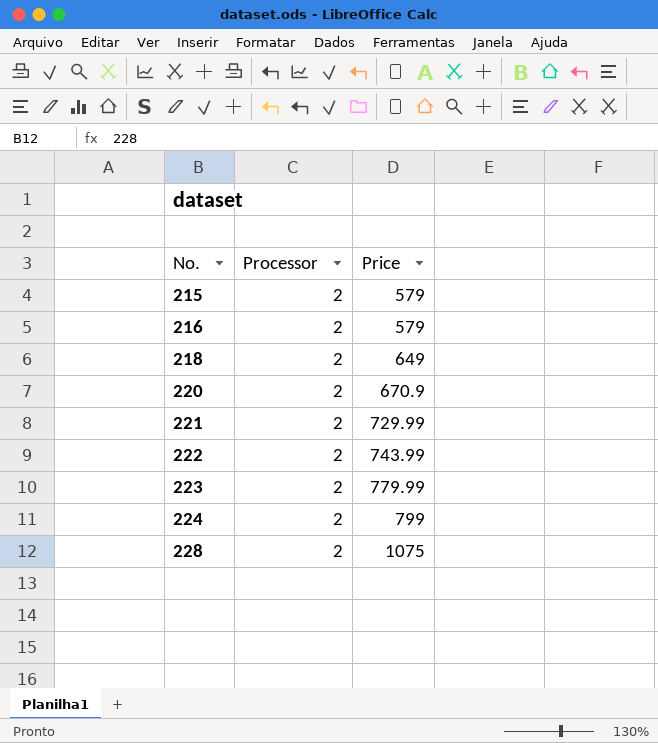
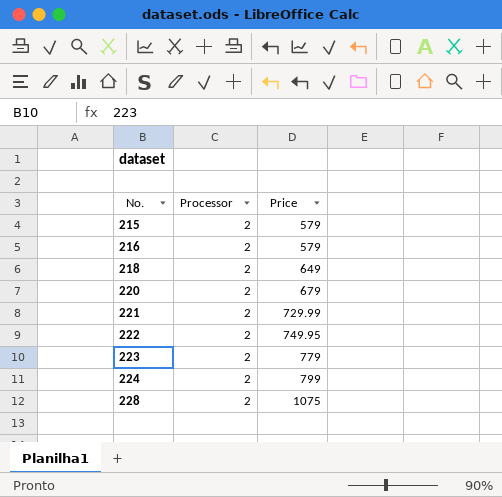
220 | Price: 670.9 -> 679
222 | Price: 743.99 -> 749.95
223 | Price: 779.99 -> 779

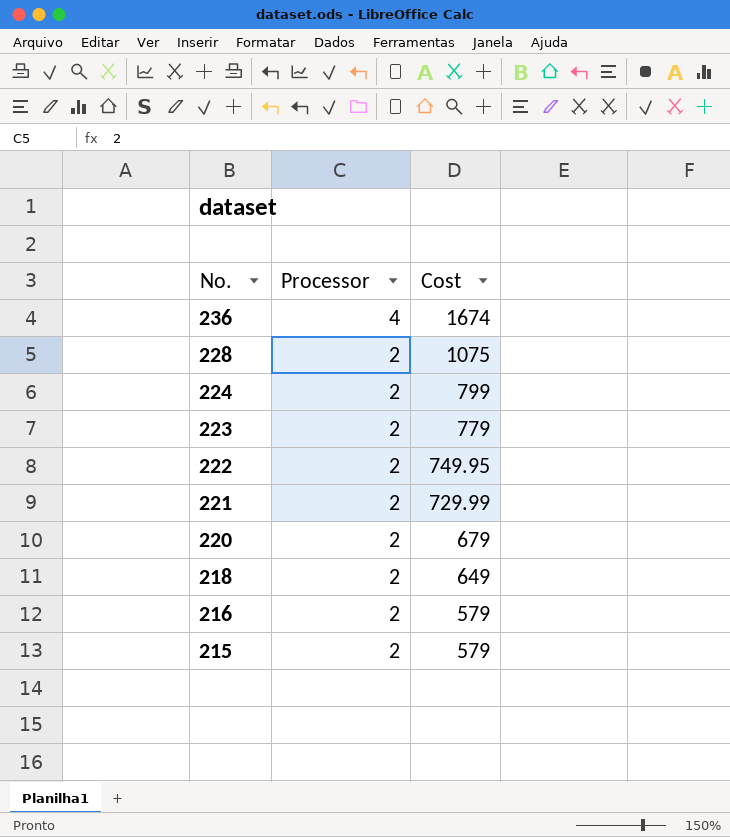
row order: No. ascending -> No. descending
column name: Price -> Cost
row 236: none -> 4 | 1674

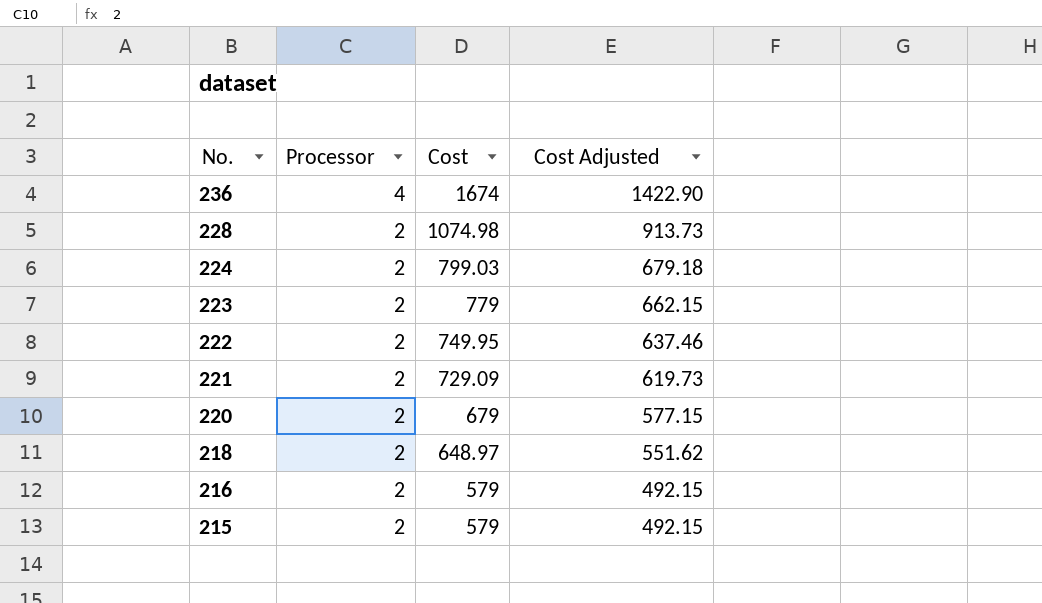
column Cost Adjusted | formula: none -> [Cost] * 0.85
228 | Cost: 1075 -> 1074.98
224 | Cost: 799 -> 799.03
221 | Cost: 729.99 -> 729.09
218 | Cost: 649 -> 648.97

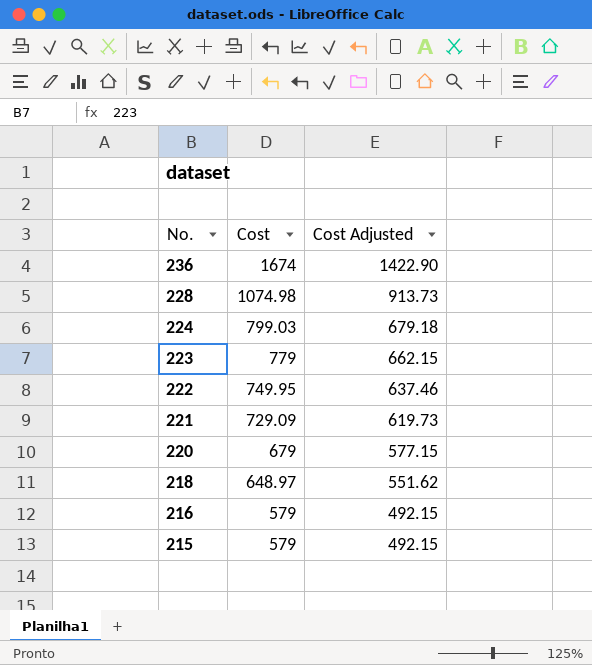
column Processor | position: 2 -> none

